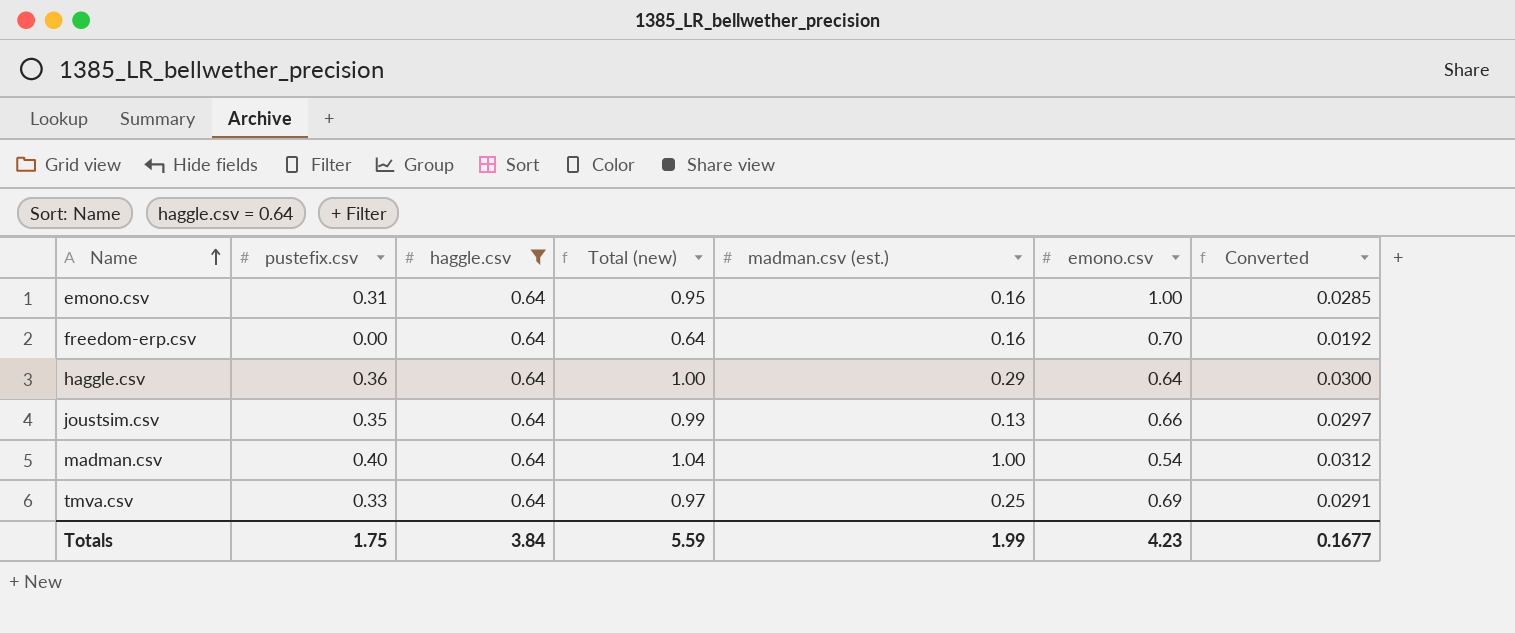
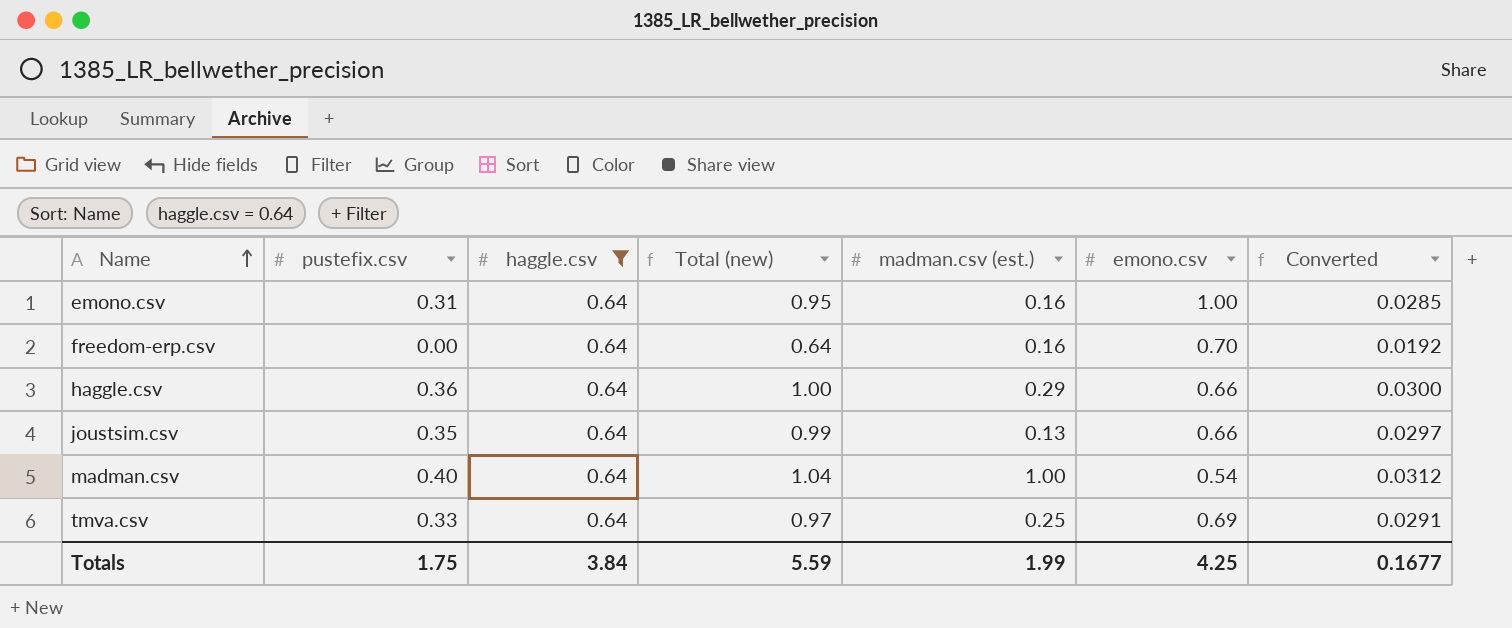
haggle.csv | emono.csv: 0.64 -> 0.66
Totals | emono.csv: 4.23 -> 4.25

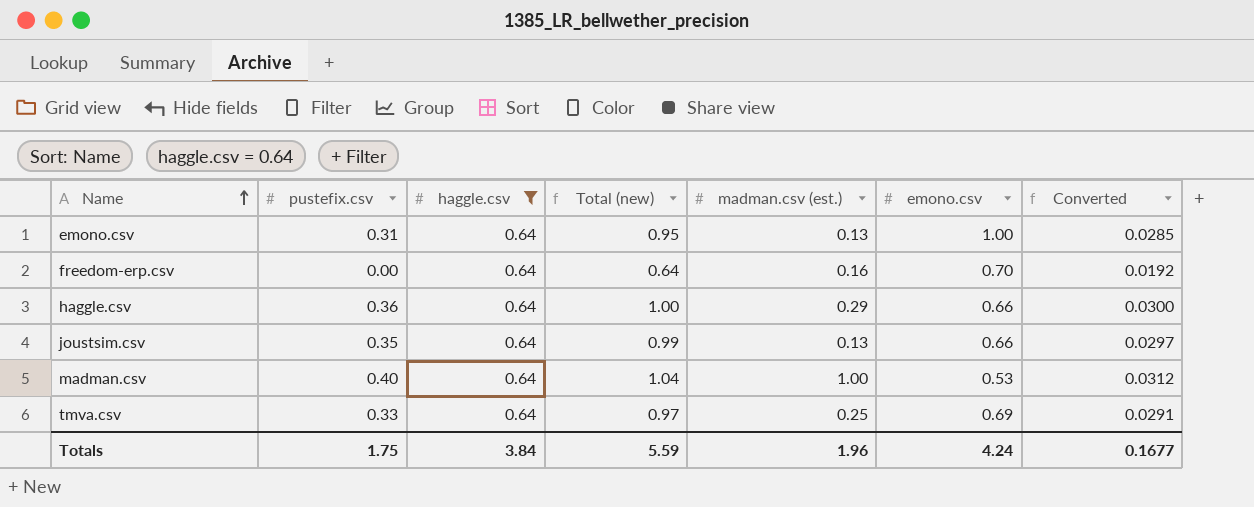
emono.csv | madman.csv (est.): 0.16 -> 0.13
madman.csv | emono.csv: 0.54 -> 0.53
Totals | madman.csv (est.): 1.99 -> 1.96
Totals | emono.csv: 4.25 -> 4.24

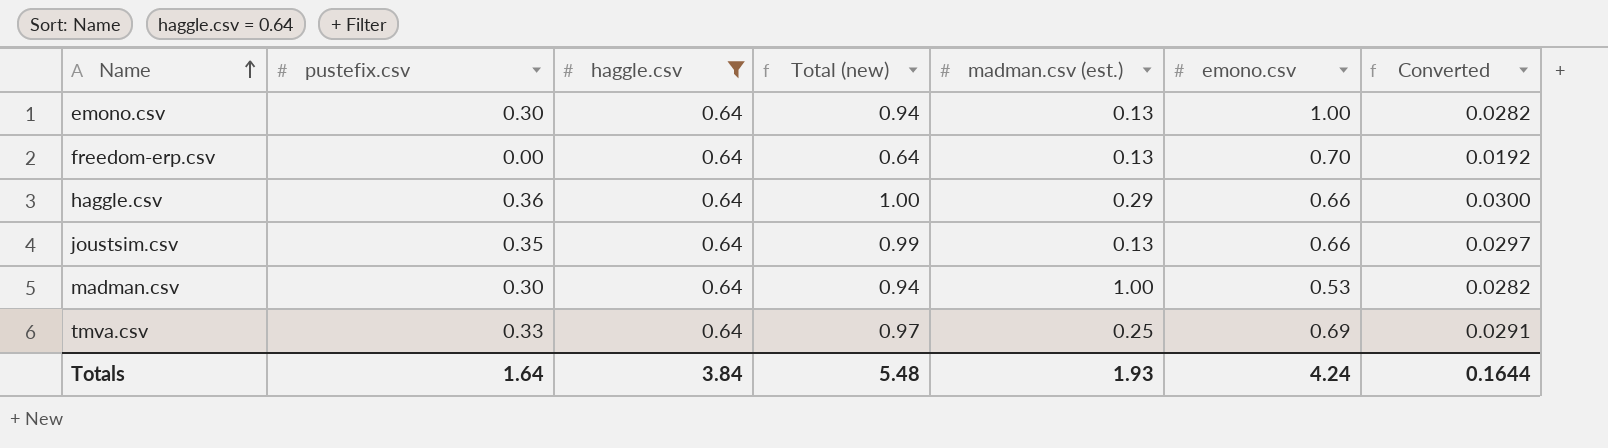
emono.csv | pustefix.csv: 0.31 -> 0.30
emono.csv | Total (new): 0.95 -> 0.94
emono.csv | Converted: 0.0285 -> 0.0282
freedom-erp.csv | madman.csv (est.): 0.16 -> 0.13
madman.csv | pustefix.csv: 0.40 -> 0.30
madman.csv | Total (new): 1.04 -> 0.94
madman.csv | Converted: 0.0312 -> 0.0282
Totals | pustefix.csv: 1.75 -> 1.64
Totals | Total (new): 5.59 -> 5.48
Totals | madman.csv (est.): 1.96 -> 1.93
Totals | Converted: 0.1677 -> 0.1644

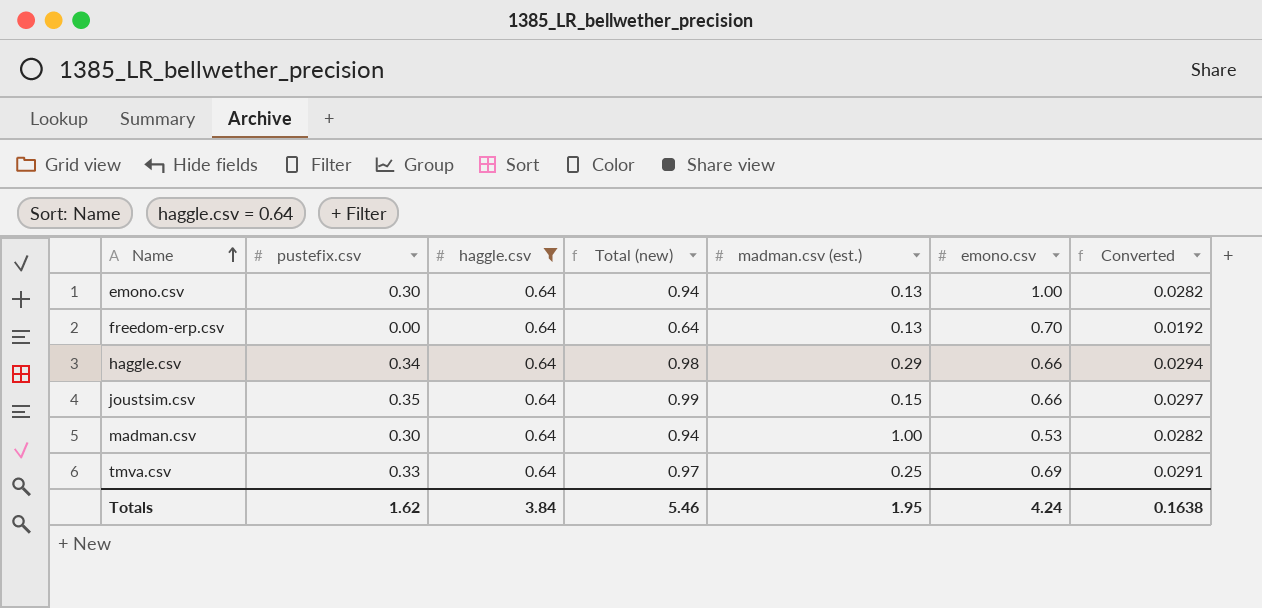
haggle.csv | pustefix.csv: 0.36 -> 0.34
haggle.csv | Total (new): 1.00 -> 0.98
haggle.csv | Converted: 0.0300 -> 0.0294
joustsim.csv | madman.csv (est.): 0.13 -> 0.15
Totals | pustefix.csv: 1.64 -> 1.62
Totals | Total (new): 5.48 -> 5.46
Totals | madman.csv (est.): 1.93 -> 1.95
Totals | Converted: 0.1644 -> 0.1638

